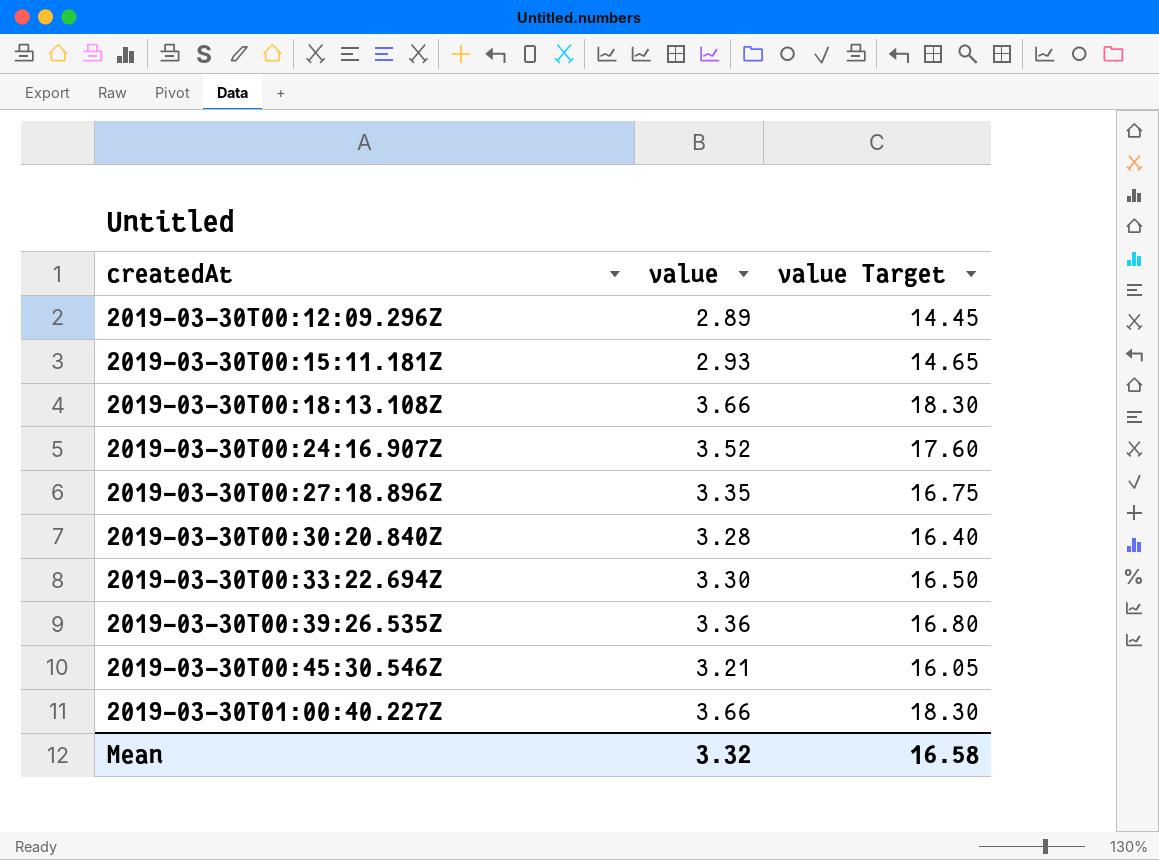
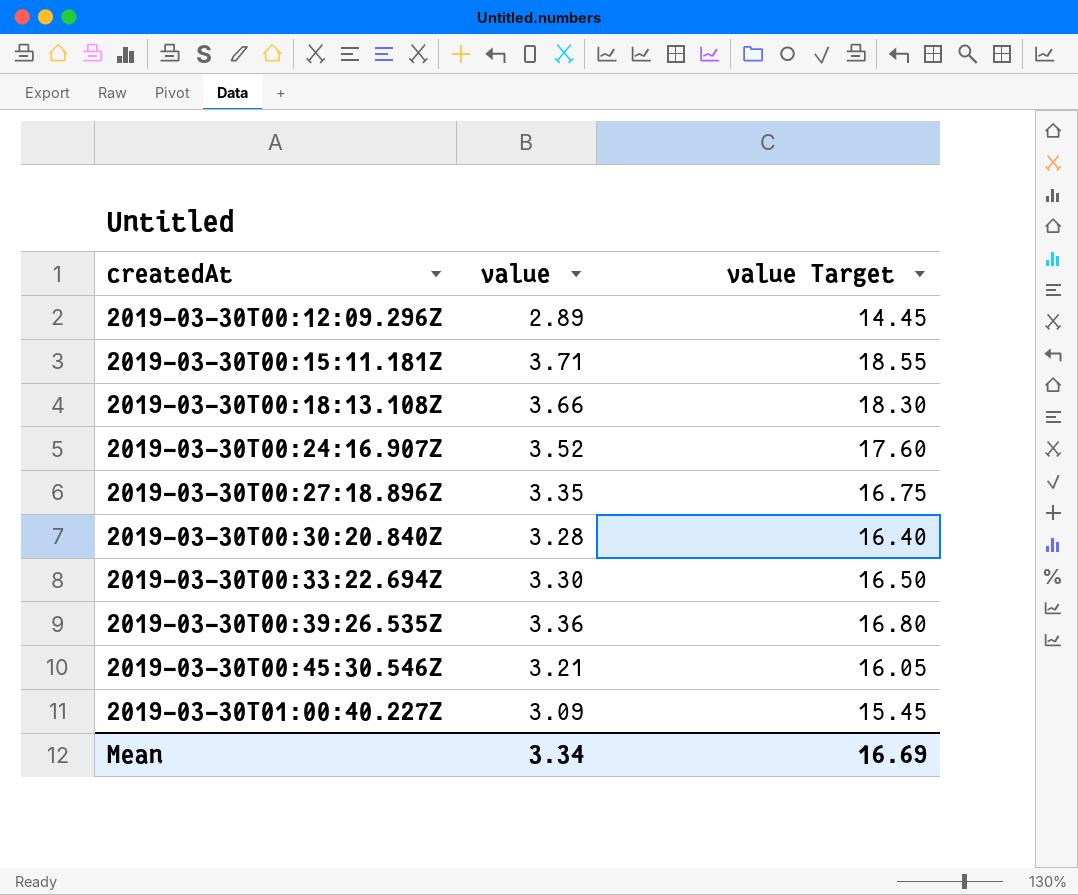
2019-03-30T00:15:11.181Z | value: 2.93 -> 3.71
2019-03-30T00:15:11.181Z | value Target: 14.65 -> 18.55
2019-03-30T01:00:40.227Z | value: 3.66 -> 3.09
2019-03-30T01:00:40.227Z | value Target: 18.30 -> 15.45
Mean | value: 3.32 -> 3.34
Mean | value Target: 16.58 -> 16.69

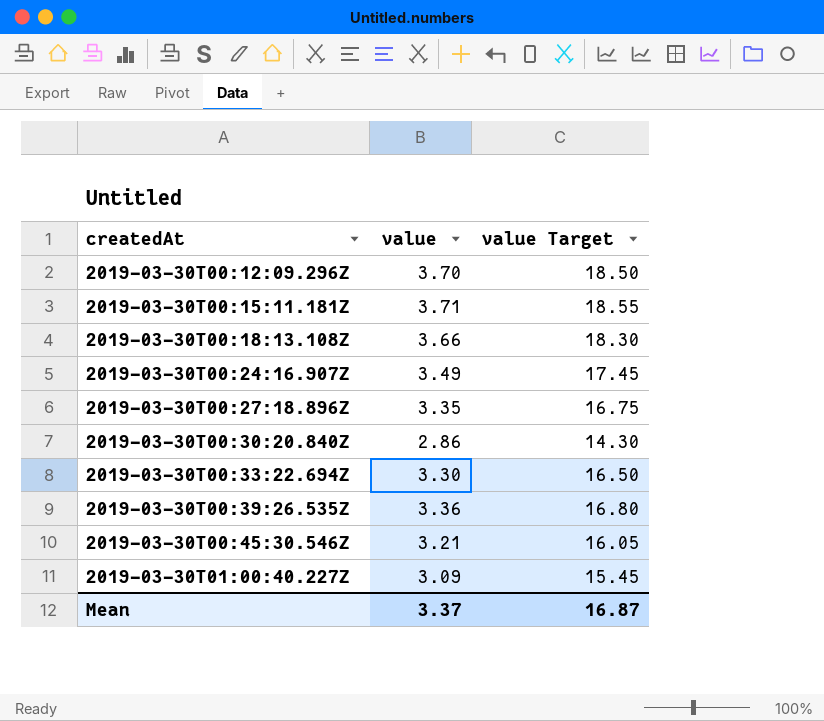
2019-03-30T00:12:09.296Z | value: 2.89 -> 3.70
2019-03-30T00:12:09.296Z | value Target: 14.45 -> 18.50
2019-03-30T00:24:16.907Z | value: 3.52 -> 3.49
2019-03-30T00:24:16.907Z | value Target: 17.60 -> 17.45
2019-03-30T00:30:20.840Z | value: 3.28 -> 2.86
2019-03-30T00:30:20.840Z | value Target: 16.40 -> 14.30
Mean | value: 3.34 -> 3.37
Mean | value Target: 16.69 -> 16.87

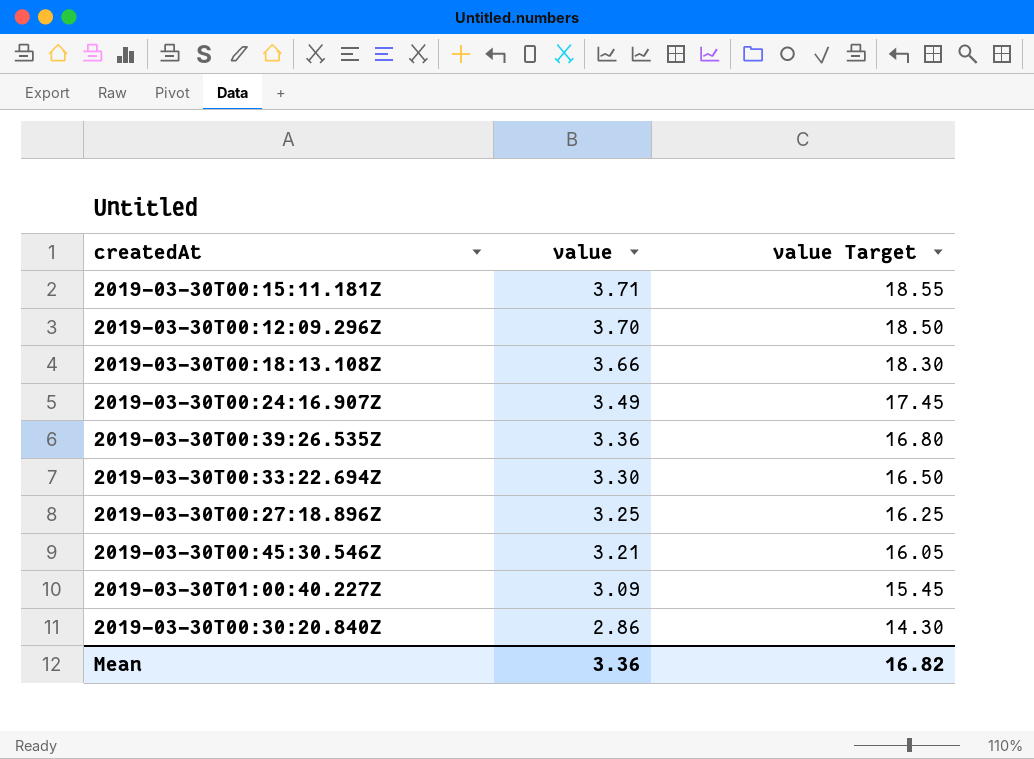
row order: createdAt ascending -> value descending
2019-03-30T00:27:18.896Z | value: 3.35 -> 3.25
2019-03-30T00:27:18.896Z | value Target: 16.75 -> 16.25
Mean | value: 3.37 -> 3.36
Mean | value Target: 16.87 -> 16.82

